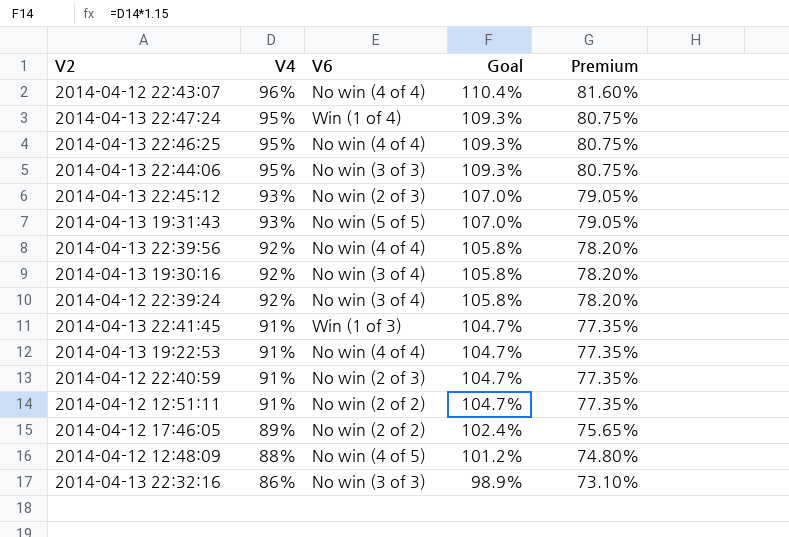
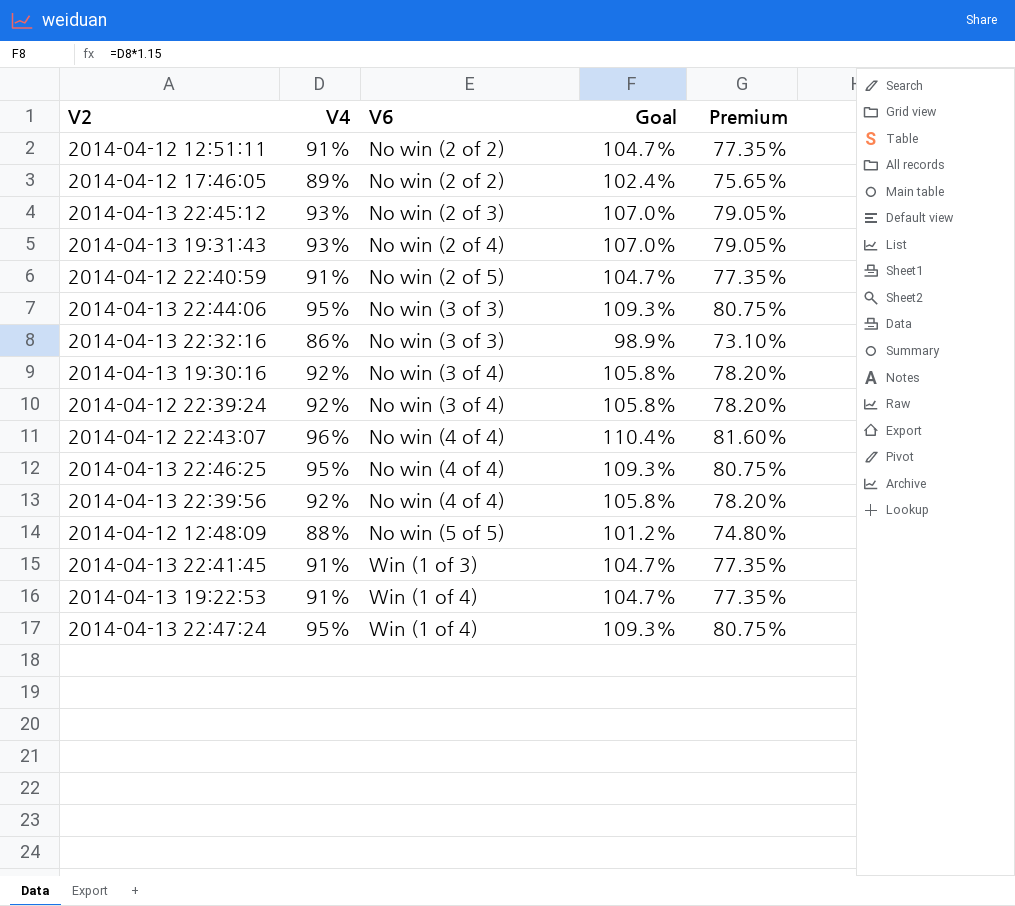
row order: V4 descending -> V6 ascending
2014-04-13 19:31:43 | V6: No win (5 of 5) -> No win (2 of 4)
2014-04-12 22:40:59 | V6: No win (2 of 3) -> No win (2 of 5)
2014-04-12 12:48:09 | V6: No win (4 of 5) -> No win (5 of 5)
2014-04-13 19:22:53 | V6: No win (4 of 4) -> Win (1 of 4)

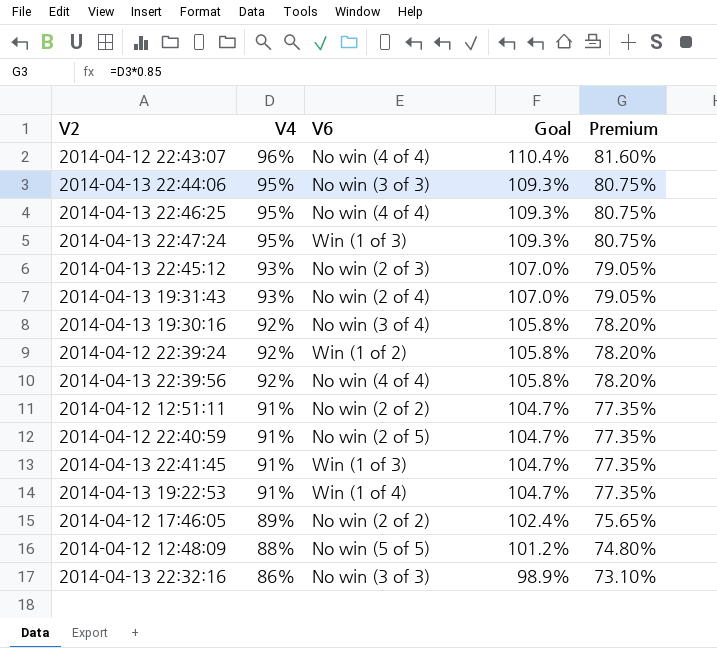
row order: V6 ascending -> V4 descending
2014-04-13 22:47:24 | V6: Win (1 of 4) -> Win (1 of 3)
2014-04-12 22:39:24 | V6: No win (3 of 4) -> Win (1 of 2)

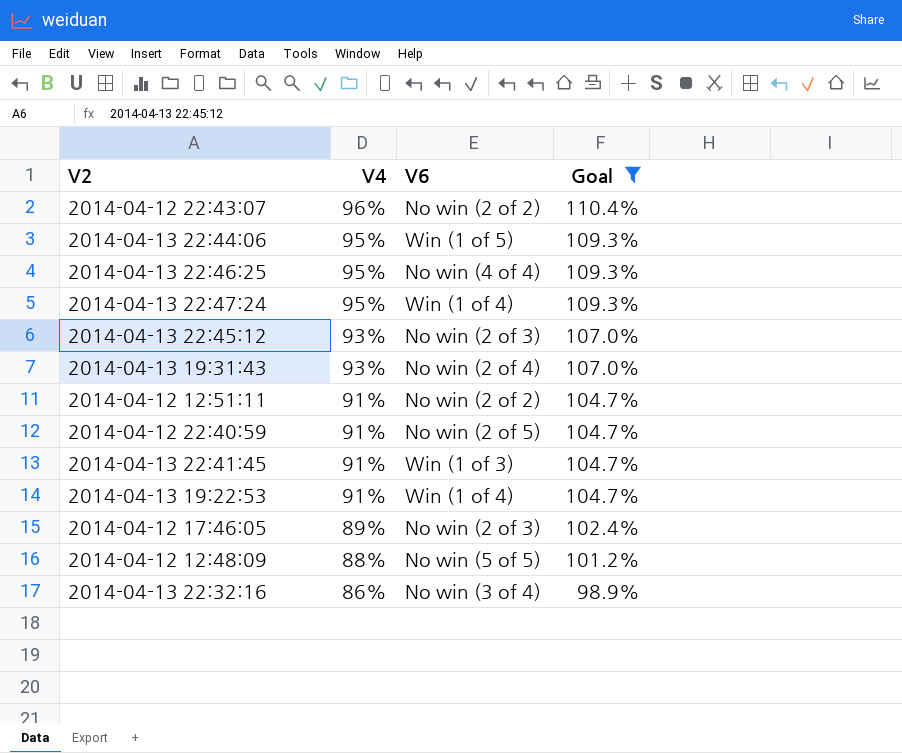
filter: none -> Goal != 105.8%
column Premium | formula: [V4] * 0.85 -> none
2014-04-12 22:43:07 | V6: No win (4 of 4) -> No win (2 of 2)
2014-04-13 22:44:06 | V6: No win (3 of 3) -> Win (1 of 5)
2014-04-13 22:47:24 | V6: Win (1 of 3) -> Win (1 of 4)
2014-04-12 17:46:05 | V6: No win (2 of 2) -> No win (2 of 3)
2014-04-13 22:32:16 | V6: No win (3 of 3) -> No win (3 of 4)

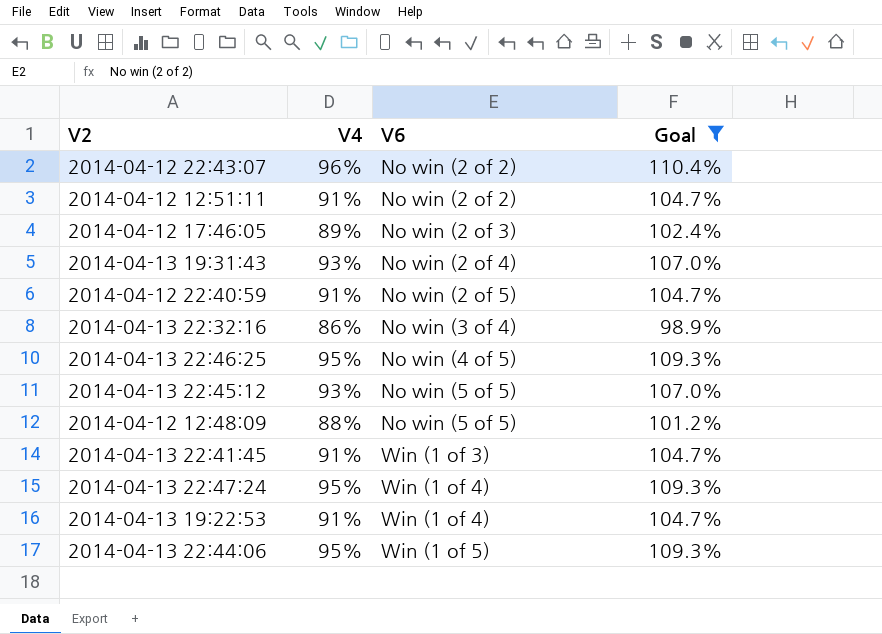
row order: V4 descending -> V6 ascending
2014-04-13 22:46:25 | V6: No win (4 of 4) -> No win (4 of 5)
2014-04-13 22:45:12 | V6: No win (2 of 3) -> No win (5 of 5)

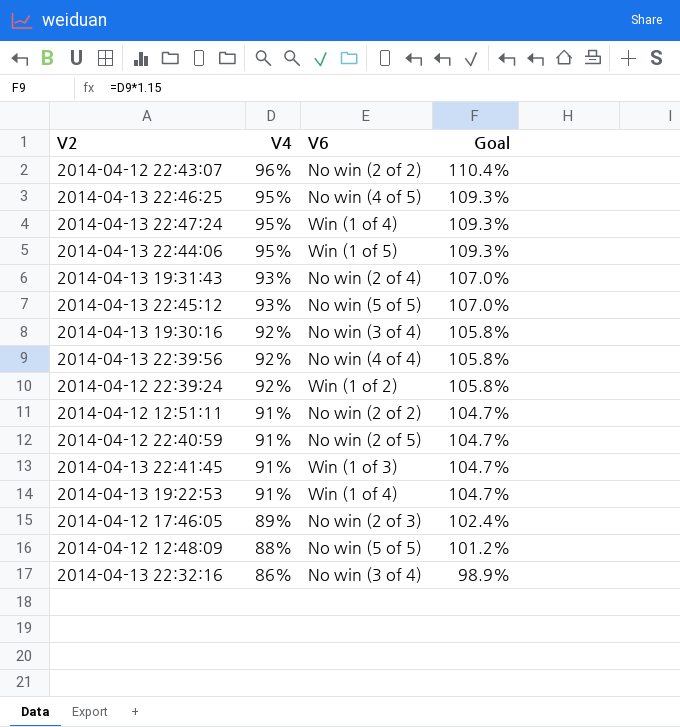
filter: Goal != 105.8% -> none
row order: V6 ascending -> V4 descending

